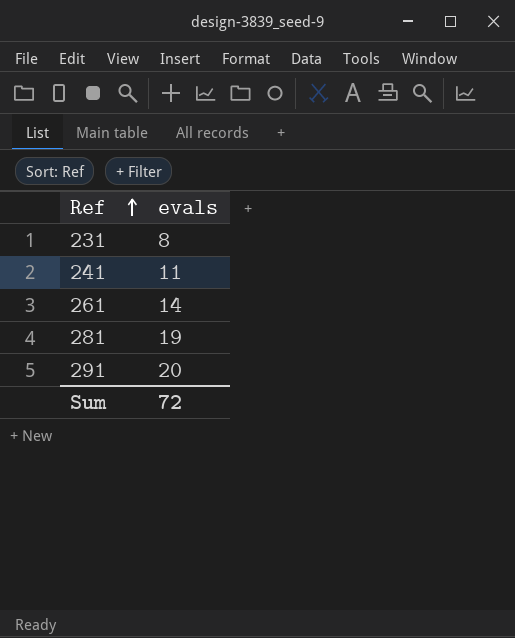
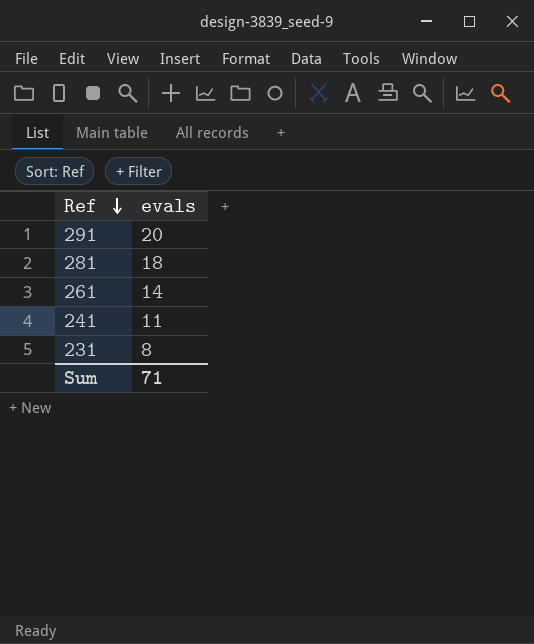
row order: Ref ascending -> Ref descending
281 | evals: 19 -> 18
Sum | evals: 72 -> 71

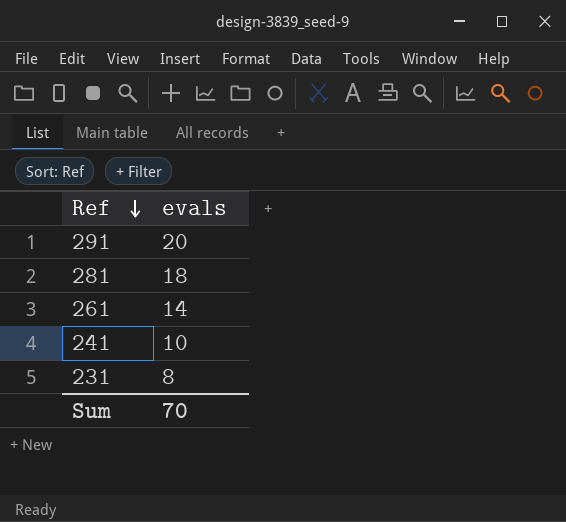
241 | evals: 11 -> 10
Sum | evals: 71 -> 70

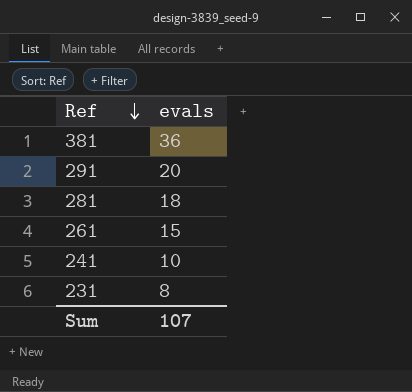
row 381: none -> 36
261 | evals: 14 -> 15
Sum | evals: 70 -> 107

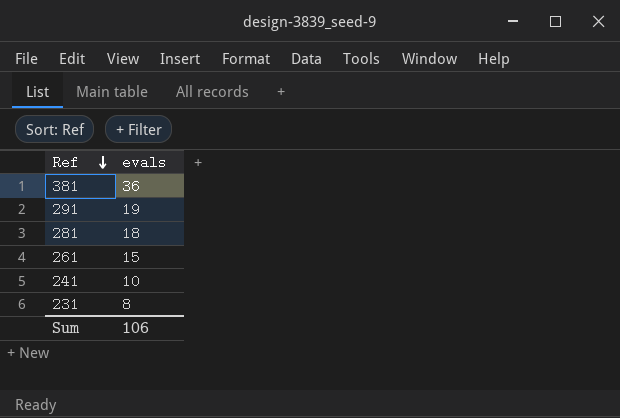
291 | evals: 20 -> 19
Sum | evals: 107 -> 106

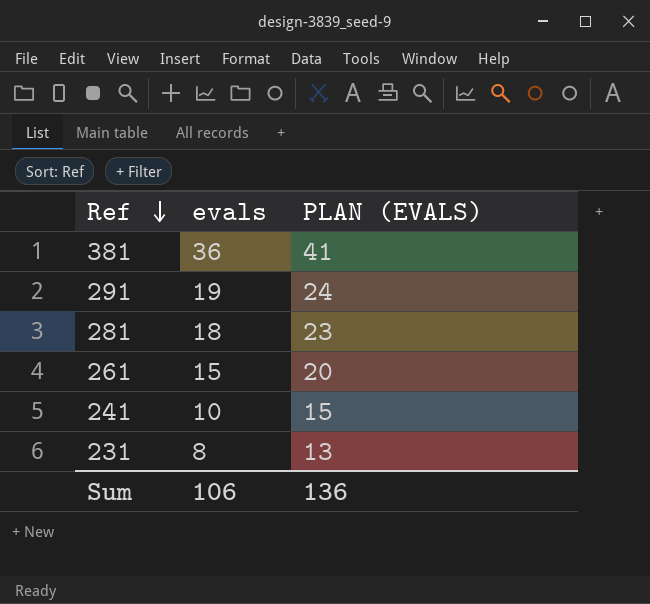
column PLAN (EVALS) | formula: none -> [evals] + 5

